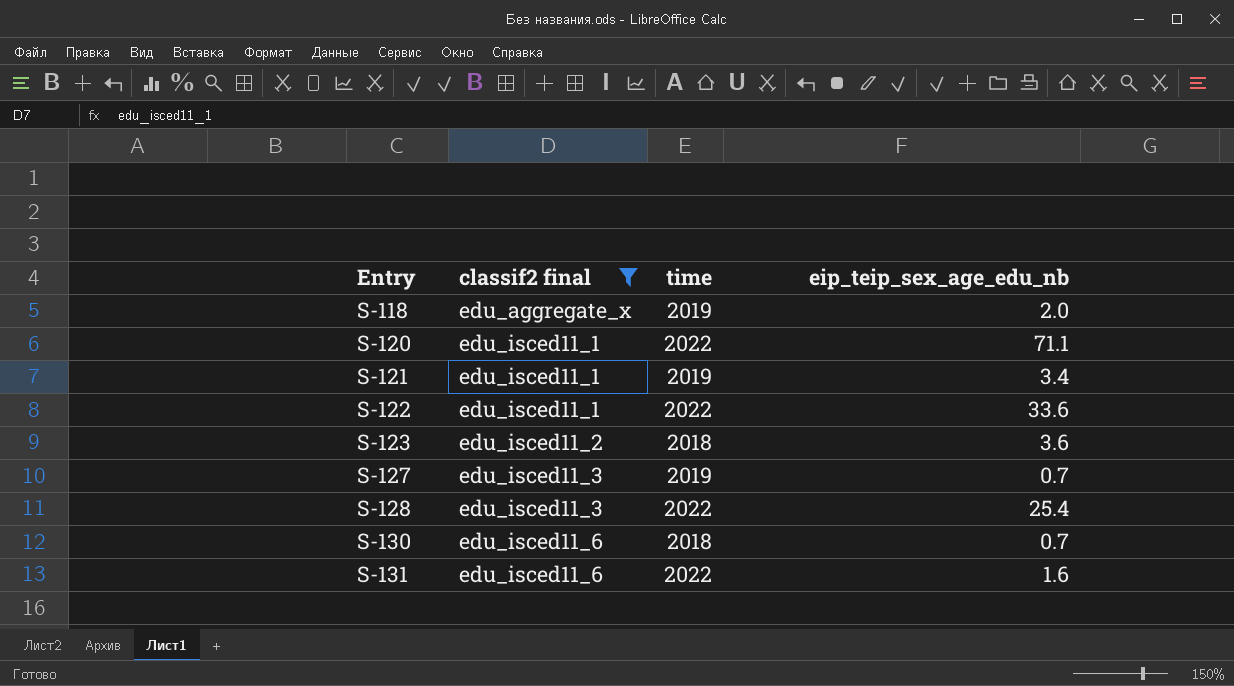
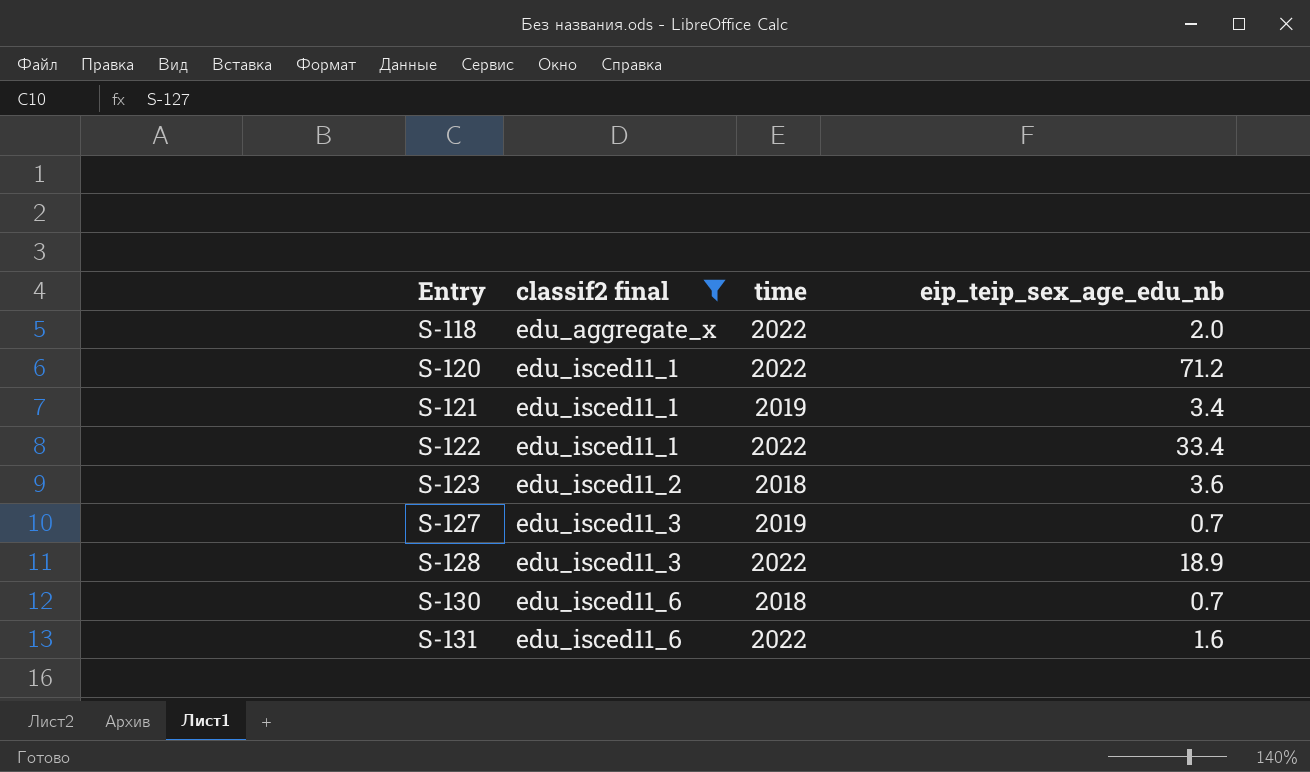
S-118 | time: 2019 -> 2022
S-120 | eip_teip_sex_age_edu_nb: 71.1 -> 71.2
S-122 | eip_teip_sex_age_edu_nb: 33.6 -> 33.4
S-128 | eip_teip_sex_age_edu_nb: 25.4 -> 18.9

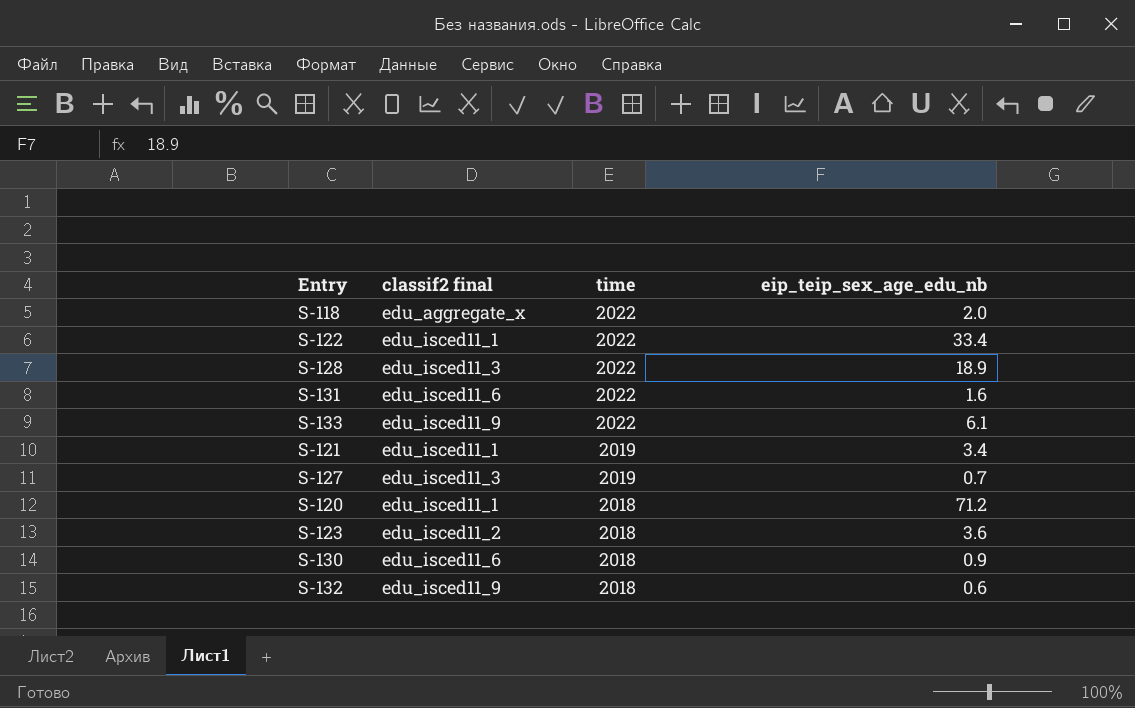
filter: classif2 final != edu_isced11_9 -> none
row order: Entry ascending -> time descending
S-120 | time: 2022 -> 2018
S-130 | eip_teip_sex_age_edu_nb: 0.7 -> 0.9

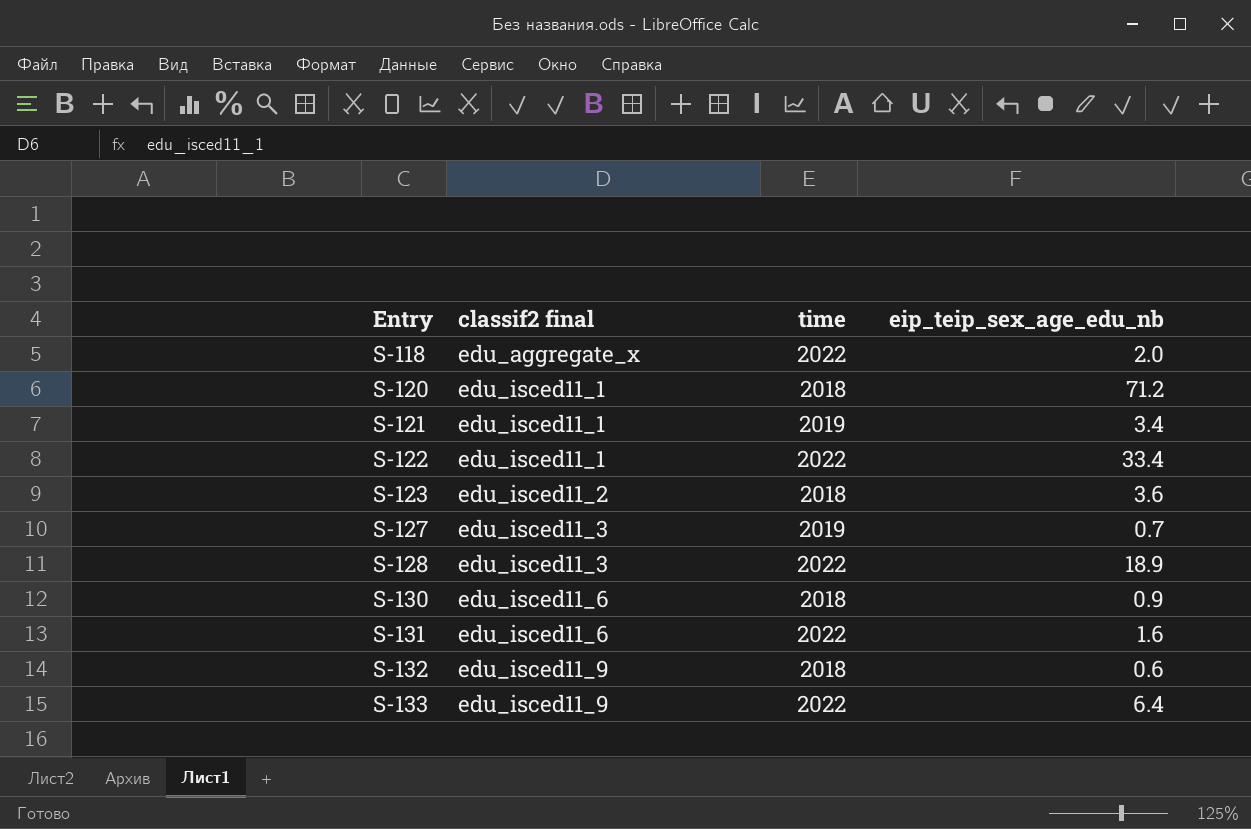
row order: time descending -> Entry ascending
S-133 | eip_teip_sex_age_edu_nb: 6.1 -> 6.4

